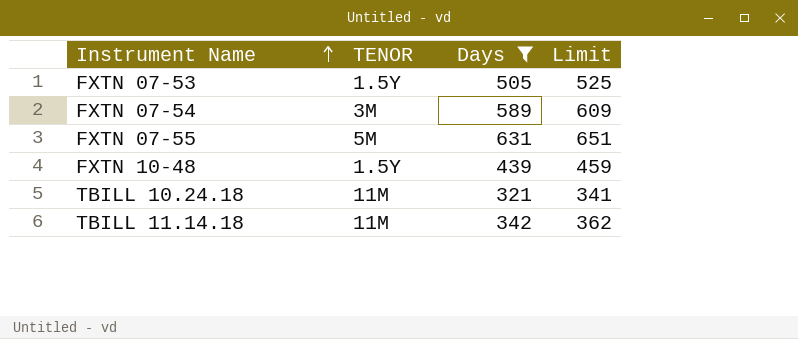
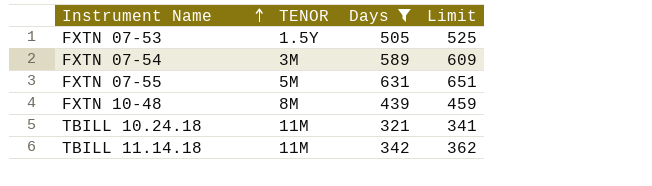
FXTN 10-48 | TENOR: 1.5Y -> 8M

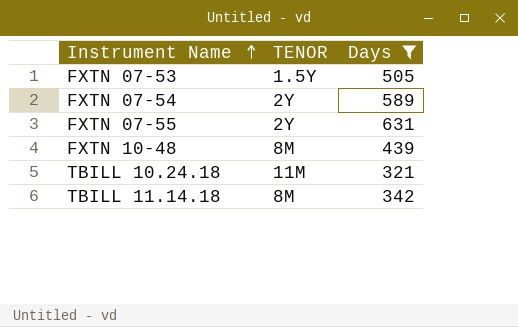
column Limit | formula: [Days] + 20 -> none
FXTN 07-54 | TENOR: 3M -> 2Y
FXTN 07-55 | TENOR: 5M -> 2Y
TBILL 11.14.18 | TENOR: 11M -> 8M

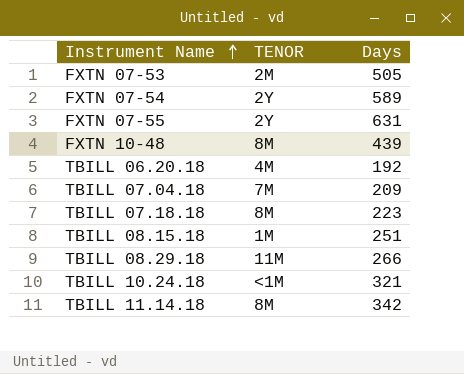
filter: Days >= 321 -> none
FXTN 07-53 | TENOR: 1.5Y -> 2M
TBILL 10.24.18 | TENOR: 11M -> <1M

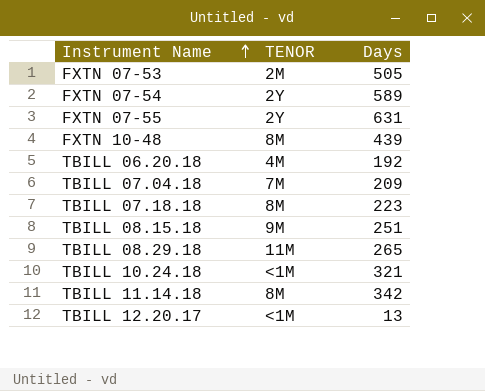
TBILL 08.15.18 | TENOR: 1M -> 9M
TBILL 08.29.18 | Days: 266 -> 265
row TBILL 12.20.17: none -> <1M | 13

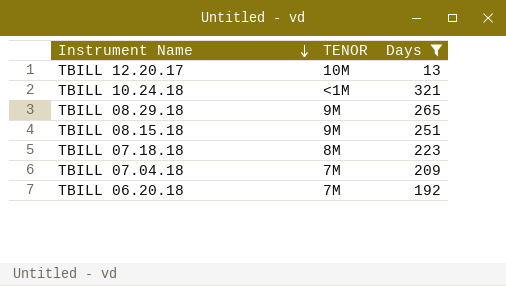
filter: none -> Days <= 321
row order: Instrument Name ascending -> Instrument Name descending
TBILL 12.20.17 | TENOR: <1M -> 10M
TBILL 08.29.18 | TENOR: 11M -> 9M
TBILL 06.20.18 | TENOR: 4M -> 7M

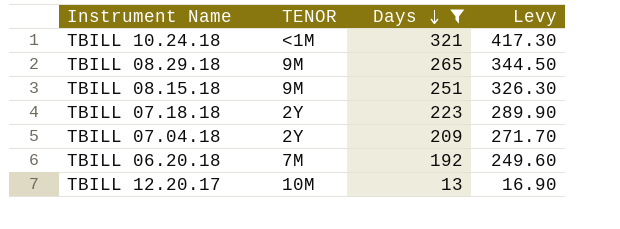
row order: Instrument Name descending -> Days descending
column Levy | formula: none -> [Days] * 1.3
TBILL 07.18.18 | TENOR: 8M -> 2Y
TBILL 07.04.18 | TENOR: 7M -> 2Y

